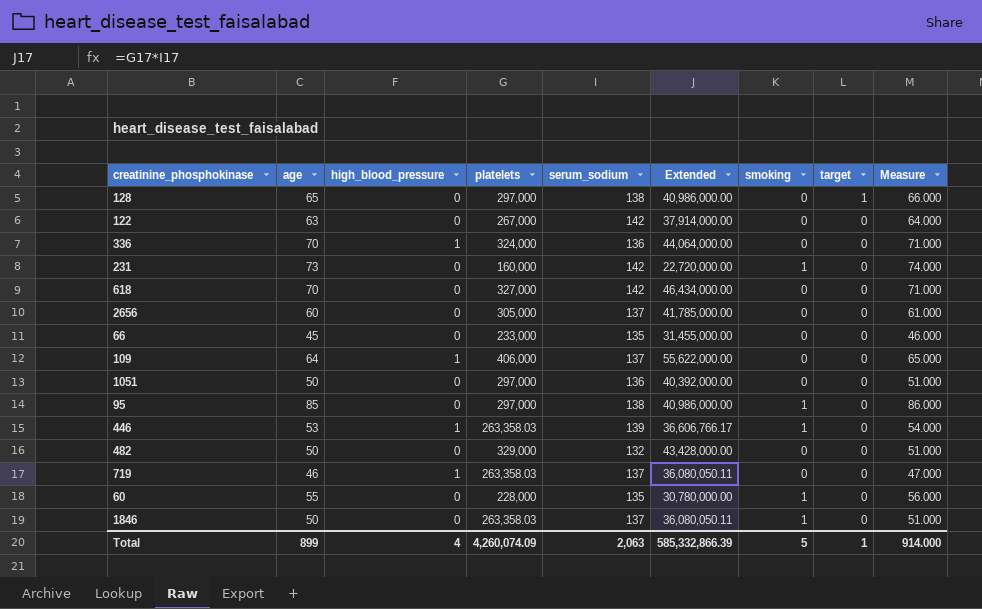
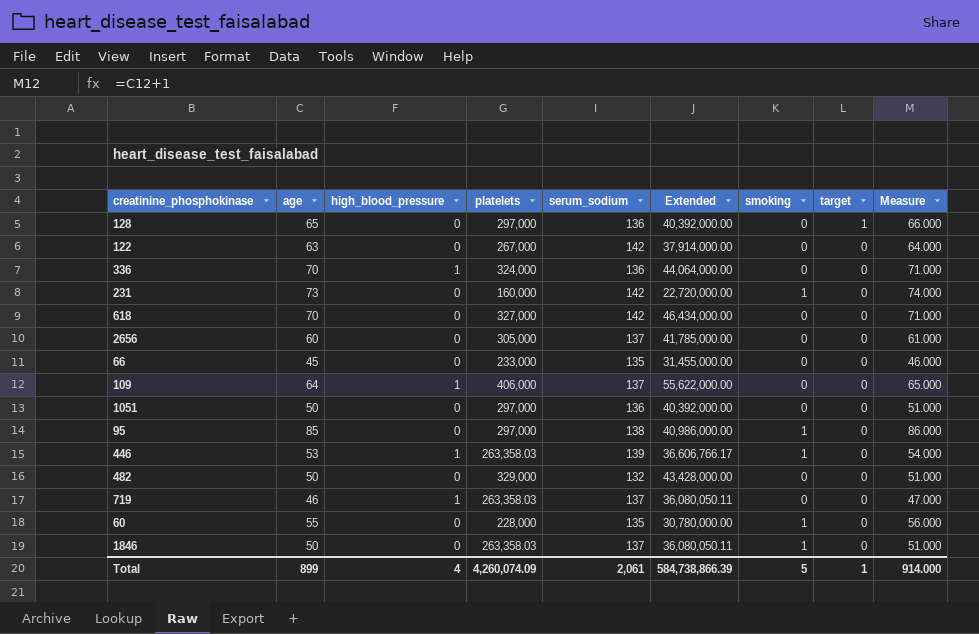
128 | serum_sodium: 138 -> 136
128 | Extended: 40,986,000.00 -> 40,392,000.00
Total | serum_sodium: 2,063 -> 2,061
Total | Extended: 585,332,866.39 -> 584,738,866.39

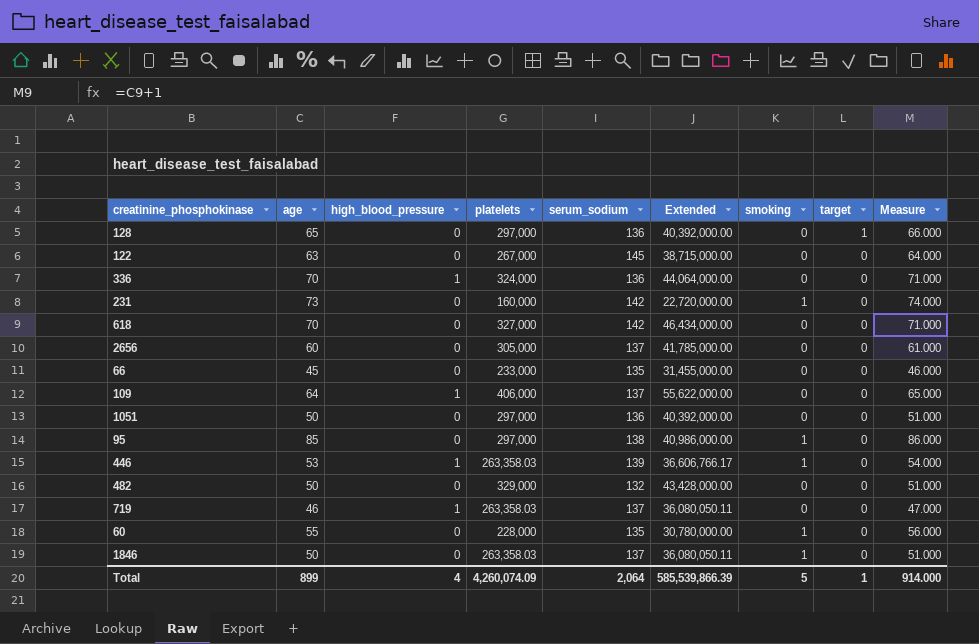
122 | serum_sodium: 142 -> 145
122 | Extended: 37,914,000.00 -> 38,715,000.00
Total | serum_sodium: 2,061 -> 2,064
Total | Extended: 584,738,866.39 -> 585,539,866.39

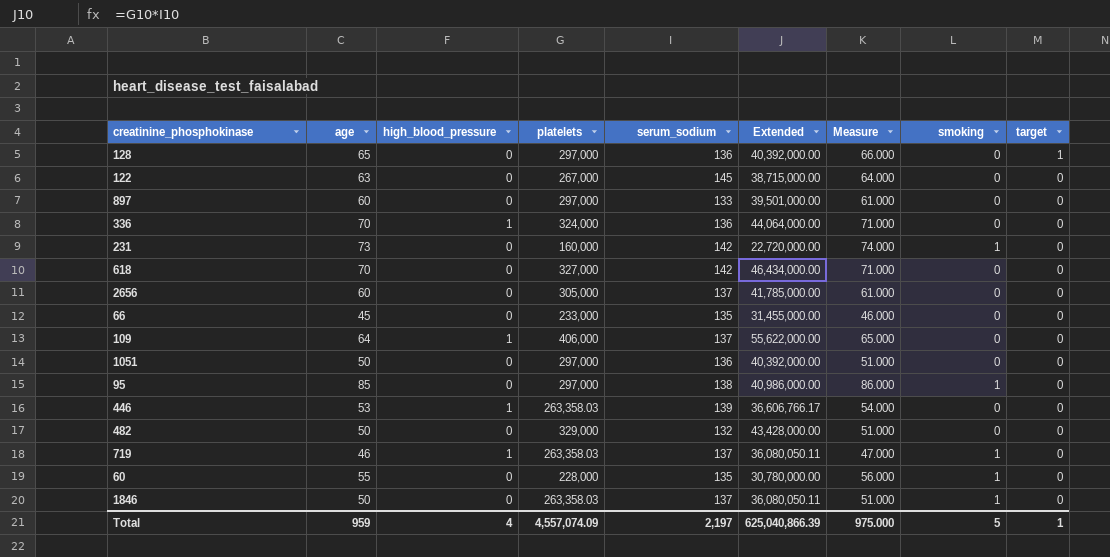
column Measure | position: 9 -> 7
row 897: none -> 60 | 0 | 297,000 | 133 | 39,501,000.00 | 61.000 | 0 | 0
446 | smoking: 1 -> 0
719 | smoking: 0 -> 1
Total | age: 899 -> 959
Total | platelets: 4,260,074.09 -> 4,557,074.09
Total | serum_sodium: 2,064 -> 2,197
Total | Extended: 585,539,866.39 -> 625,040,866.39
Total | Measure: 914.000 -> 975.000

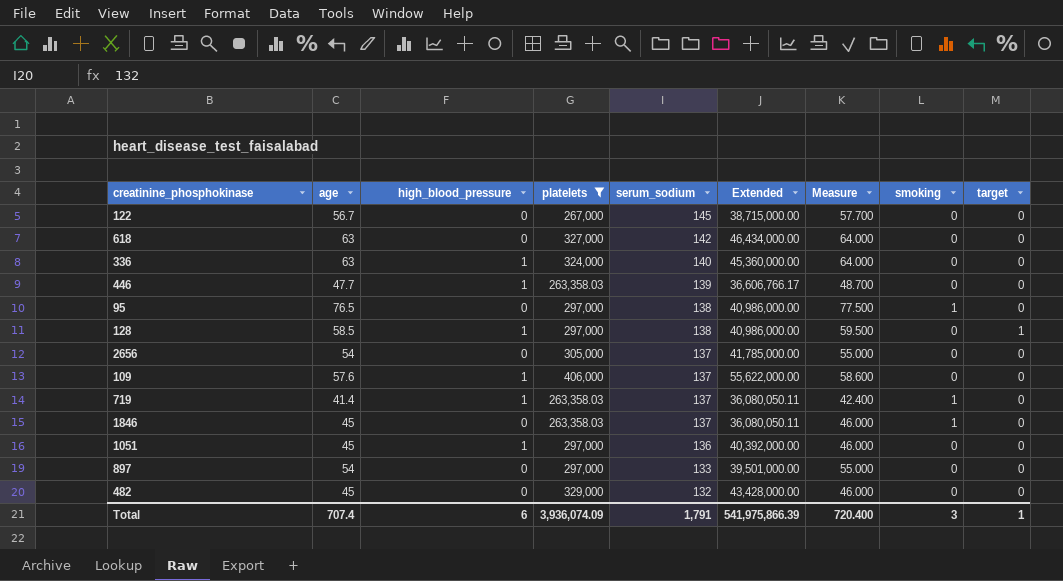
filter: none -> platelets >= 263,358.03
row order: target descending -> serum_sodium descending
122 | age: 63 -> 56.7
122 | Measure: 64.000 -> 57.700
618 | age: 70 -> 63
618 | Measure: 71.000 -> 64.000
336 | age: 70 -> 63
336 | serum_sodium: 136 -> 140
336 | Extended: 44,064,000.00 -> 45,360,000.00
336 | Measure: 71.000 -> 64.000
446 | age: 53 -> 47.7
446 | Measure: 54.000 -> 48.700
95 | age: 85 -> 76.5
95 | Measure: 86.000 -> 77.500
128 | age: 65 -> 58.5
128 | high_blood_pressure: 0 -> 1
128 | serum_sodium: 136 -> 138
128 | Extended: 40,392,000.00 -> 40,986,000.00
128 | Measure: 66.000 -> 59.500
2656 | age: 60 -> 54
2656 | Measure: 61.000 -> 55.000
109 | age: 64 -> 57.6
109 | Measure: 65.000 -> 58.600
719 | age: 46 -> 41.4
719 | Measure: 47.000 -> 42.400
1846 | age: 50 -> 45
1846 | Measure: 51.000 -> 46.000
1051 | age: 50 -> 45
1051 | high_blood_pressure: 0 -> 1
1051 | Measure: 51.000 -> 46.000
897 | age: 60 -> 54
897 | Measure: 61.000 -> 55.000
482 | age: 50 -> 45
482 | Measure: 51.000 -> 46.000
Total | age: 959 -> 707.4
Total | high_blood_pressure: 4 -> 6
Total | platelets: 4,557,074.09 -> 3,936,074.09
Total | serum_sodium: 2,197 -> 1,791
Total | Extended: 625,040,866.39 -> 541,975,866.39
Total | Measure: 975.000 -> 720.400
Total | smoking: 5 -> 3

